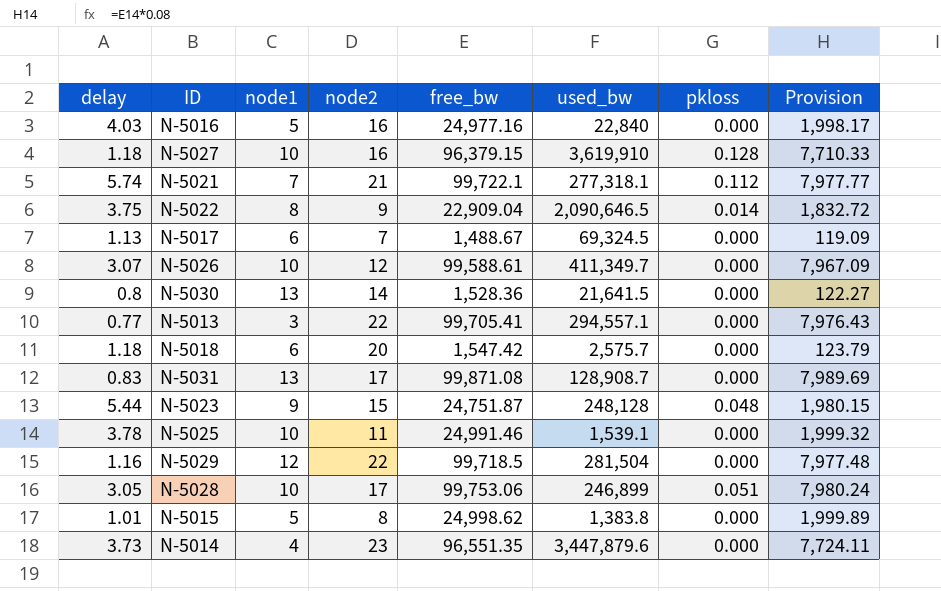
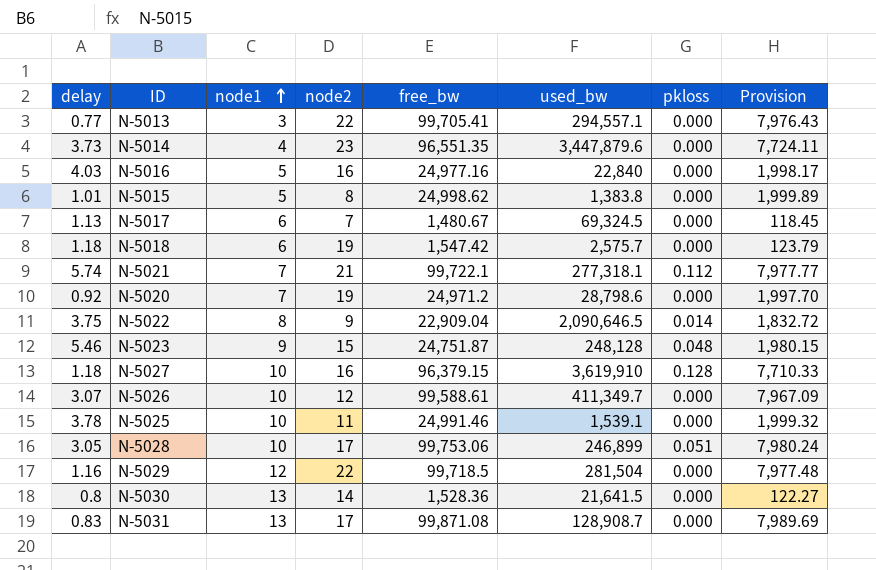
row order: none -> node1 ascending
N-5017 | free_bw: 1,488.67 -> 1,480.67
N-5017 | Provision: 119.09 -> 118.45
N-5018 | node2: 20 -> 19
row N-5020: none -> 0.92 | 7 | 19 | 24,971.2 | 28,798.6 | 0.000 | 1,997.70
N-5023 | delay: 5.44 -> 5.46

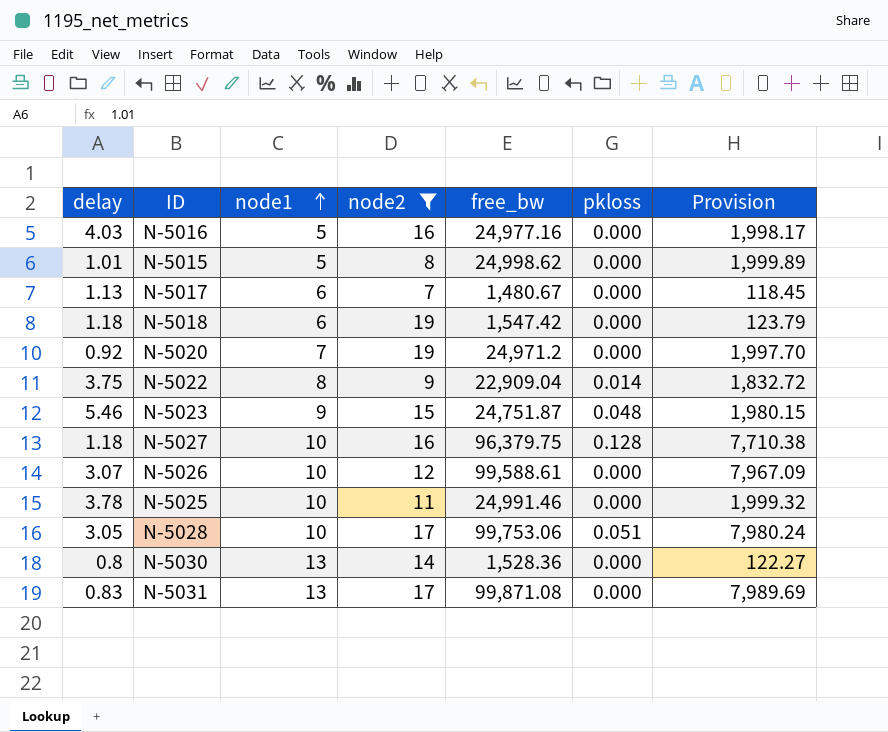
filter: none -> node2 <= 19
column used_bw | position: 6 -> none
N-5027 | free_bw: 96,379.15 -> 96,379.75
N-5027 | Provision: 7,710.33 -> 7,710.38

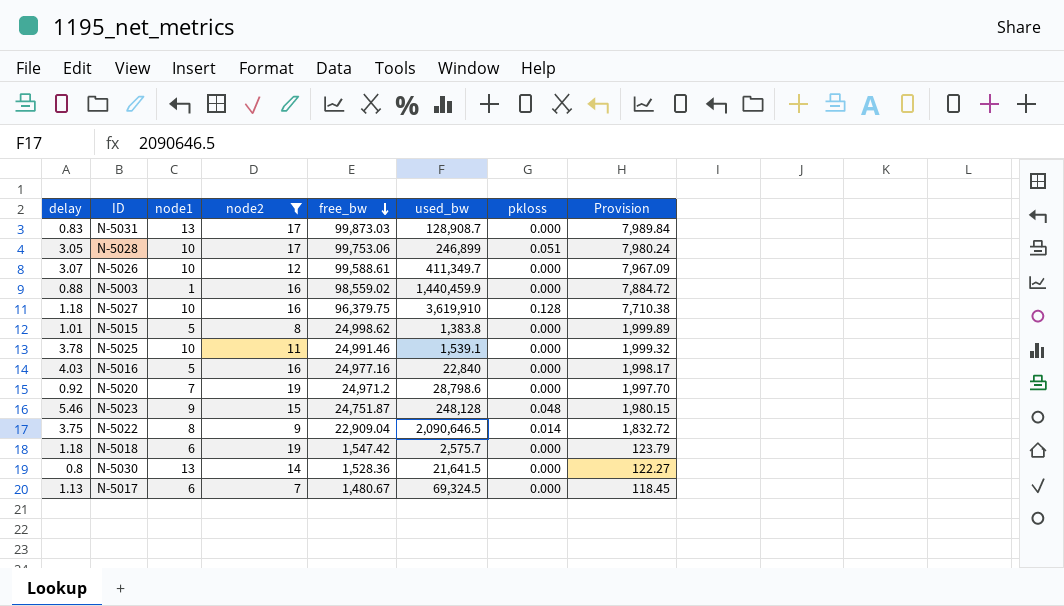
row order: node1 ascending -> free_bw descending
column used_bw | position: none -> 6
N-5031 | free_bw: 99,871.08 -> 99,873.03
N-5031 | Provision: 7,989.69 -> 7,989.84
row N-5003: none -> 0.88 | 1 | 16 | 98,559.02 | 1,440,459.9 | 0.000 | 7,884.72

